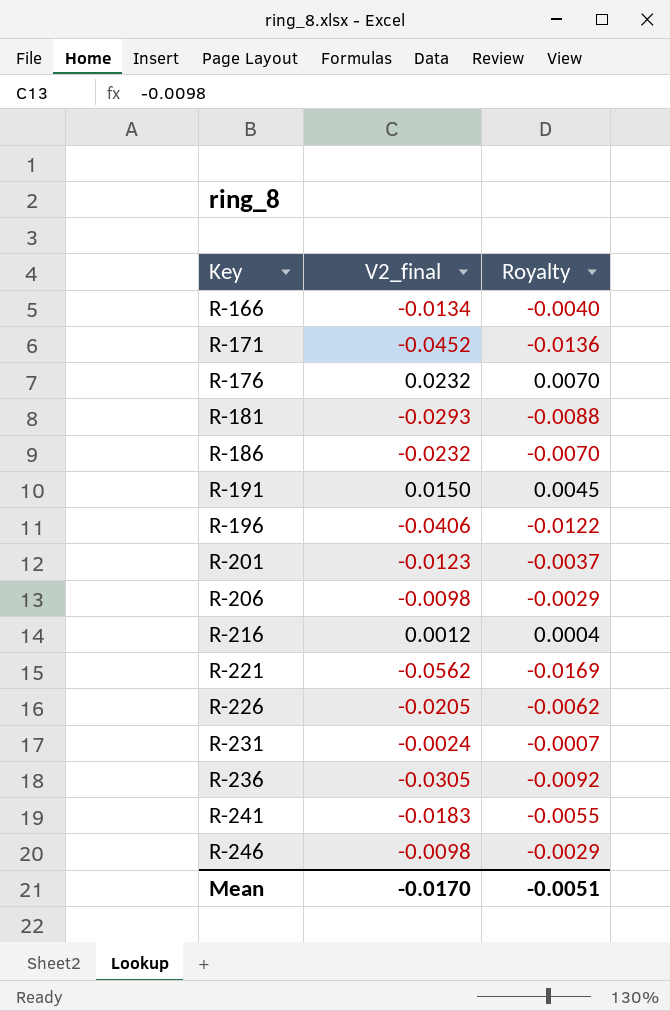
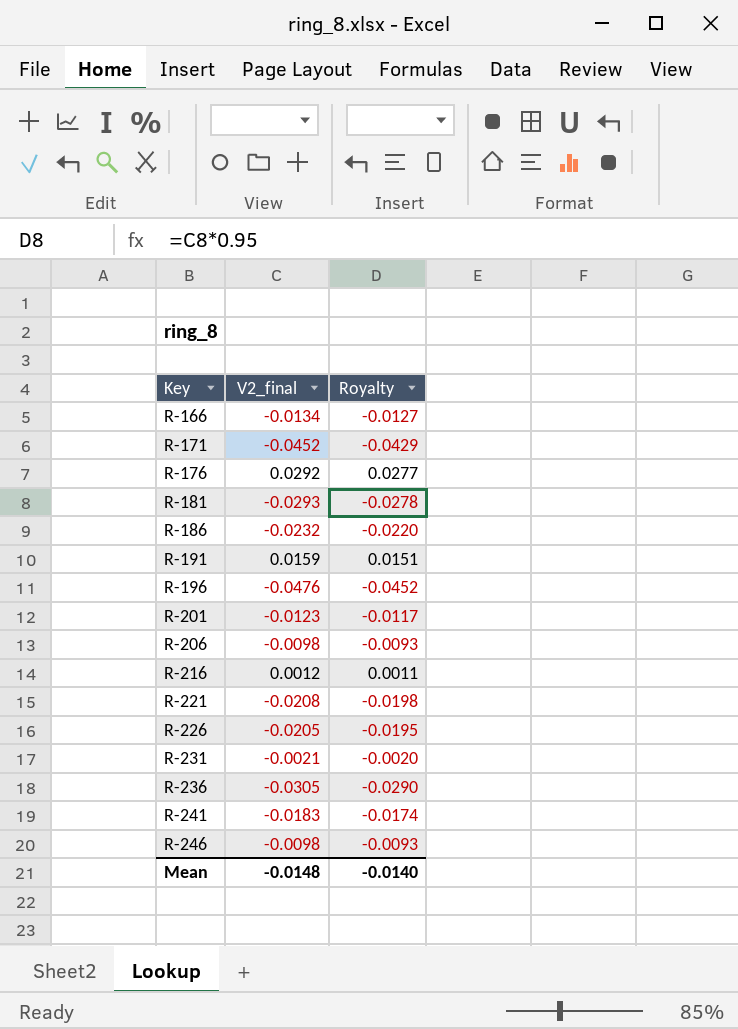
column Royalty | formula: [V2_final] * 0.3 -> [V2_final] * 0.95
R-176 | V2_final: 0.0232 -> 0.0292
R-191 | V2_final: 0.0150 -> 0.0159
R-196 | V2_final: -0.0406 -> -0.0476
R-221 | V2_final: -0.0562 -> -0.0208
R-231 | V2_final: -0.0024 -> -0.0021
Mean | V2_final: -0.0170 -> -0.0148
Mean | Royalty: -0.0051 -> -0.0140

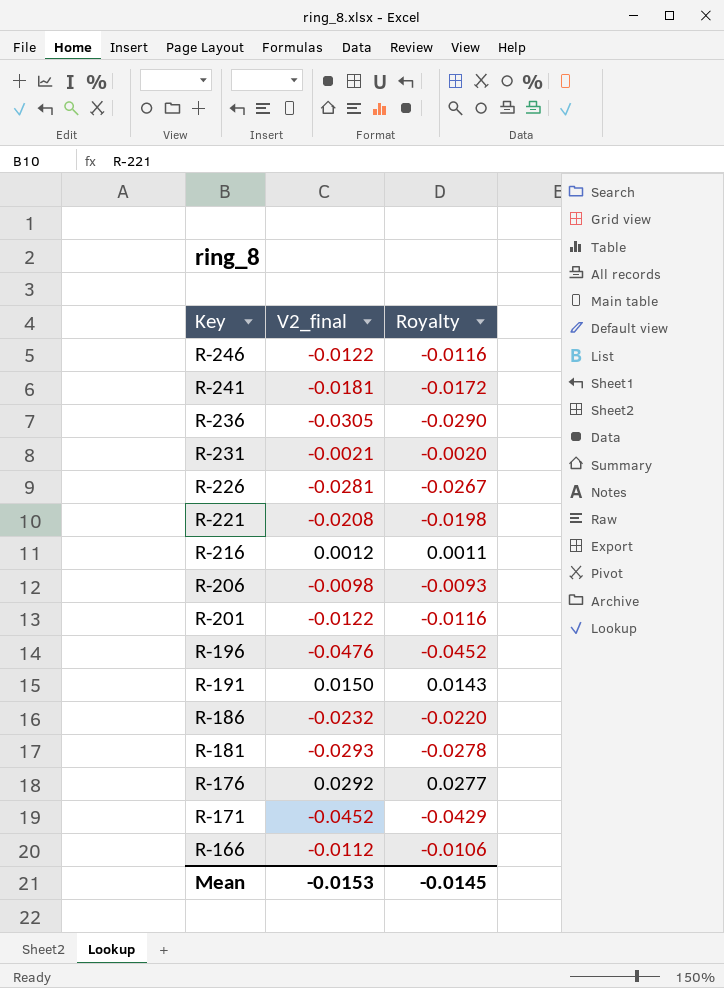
row order: Key ascending -> Key descending
R-246 | V2_final: -0.0098 -> -0.0122
R-246 | Royalty: -0.0093 -> -0.0116
R-241 | V2_final: -0.0183 -> -0.0181
R-241 | Royalty: -0.0174 -> -0.0172
R-226 | V2_final: -0.0205 -> -0.0281
R-226 | Royalty: -0.0195 -> -0.0267
R-201 | V2_final: -0.0123 -> -0.0122
R-201 | Royalty: -0.0117 -> -0.0116
R-191 | V2_final: 0.0159 -> 0.0150
R-191 | Royalty: 0.0151 -> 0.0143
R-166 | V2_final: -0.0134 -> -0.0112
R-166 | Royalty: -0.0127 -> -0.0106
Mean | V2_final: -0.0148 -> -0.0153
Mean | Royalty: -0.0140 -> -0.0145

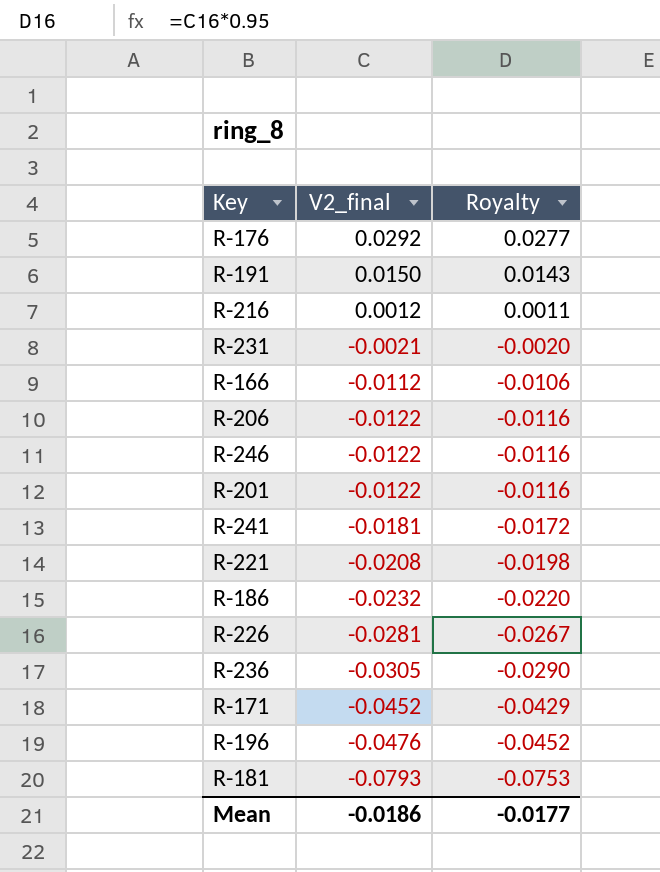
row order: Key descending -> V2_final descending
R-206 | V2_final: -0.0098 -> -0.0122
R-206 | Royalty: -0.0093 -> -0.0116
R-181 | V2_final: -0.0293 -> -0.0793
R-181 | Royalty: -0.0278 -> -0.0753
Mean | V2_final: -0.0153 -> -0.0186
Mean | Royalty: -0.0145 -> -0.0177

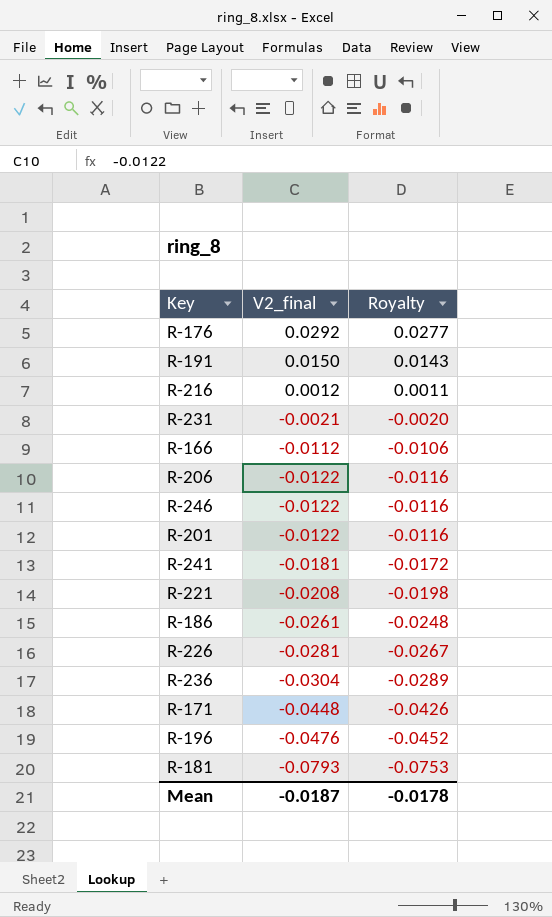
R-186 | V2_final: -0.0232 -> -0.0261
R-186 | Royalty: -0.0220 -> -0.0248
R-236 | V2_final: -0.0305 -> -0.0304
R-236 | Royalty: -0.0290 -> -0.0289
R-171 | V2_final: -0.0452 -> -0.0448
R-171 | Royalty: -0.0429 -> -0.0426
Mean | V2_final: -0.0186 -> -0.0187
Mean | Royalty: -0.0177 -> -0.0178

